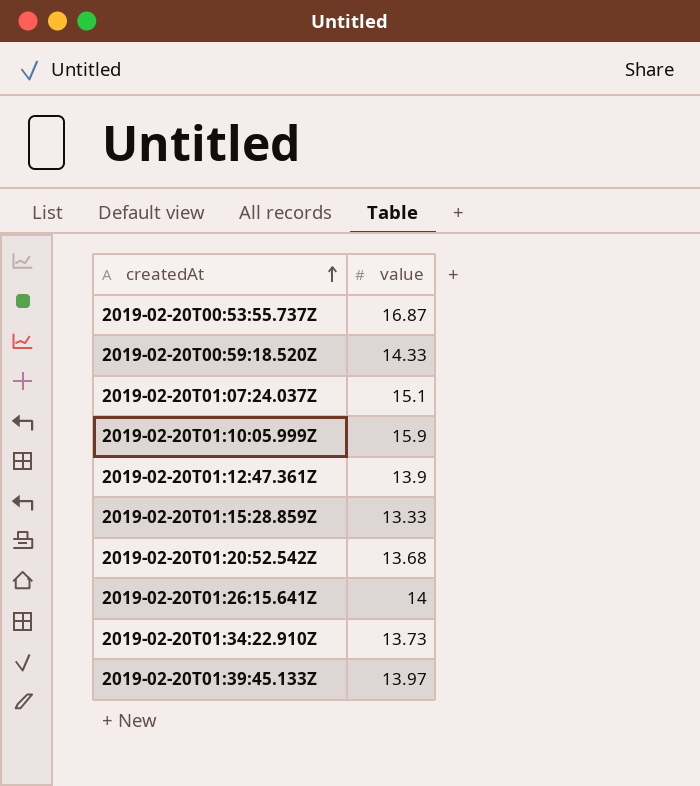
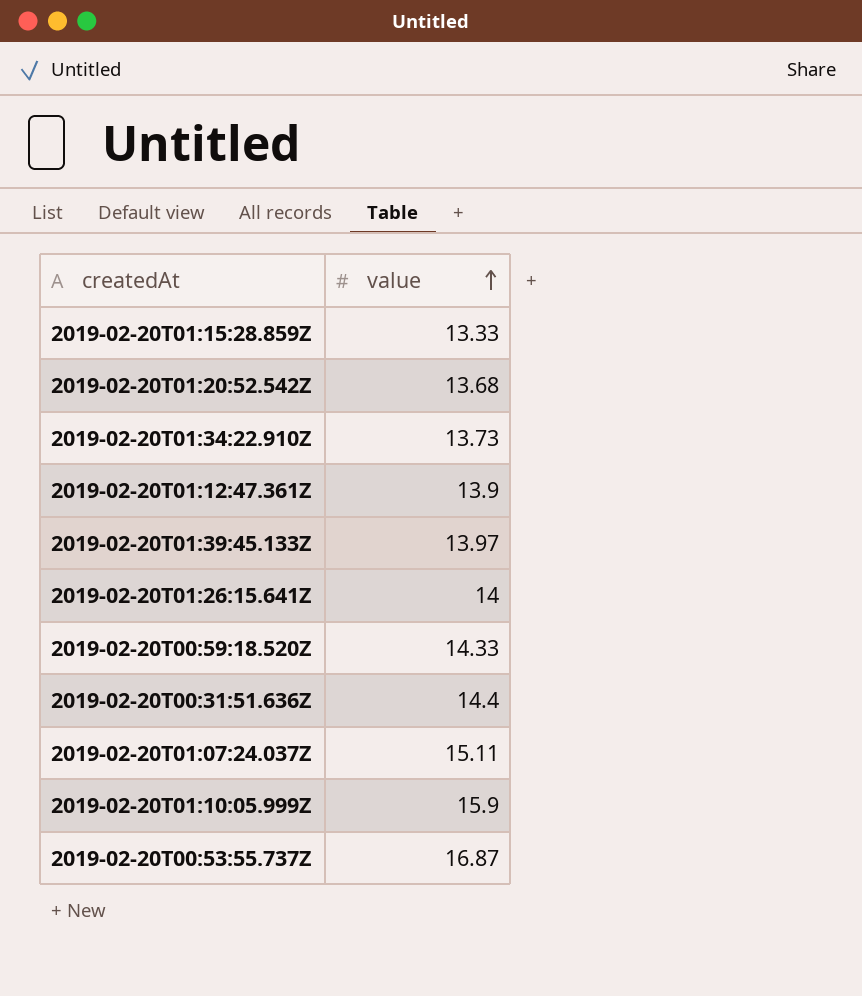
row order: createdAt ascending -> value ascending
row 2019-02-20T00:31:51.636Z: none -> 14.4
2019-02-20T01:07:24.037Z | value: 15.1 -> 15.11

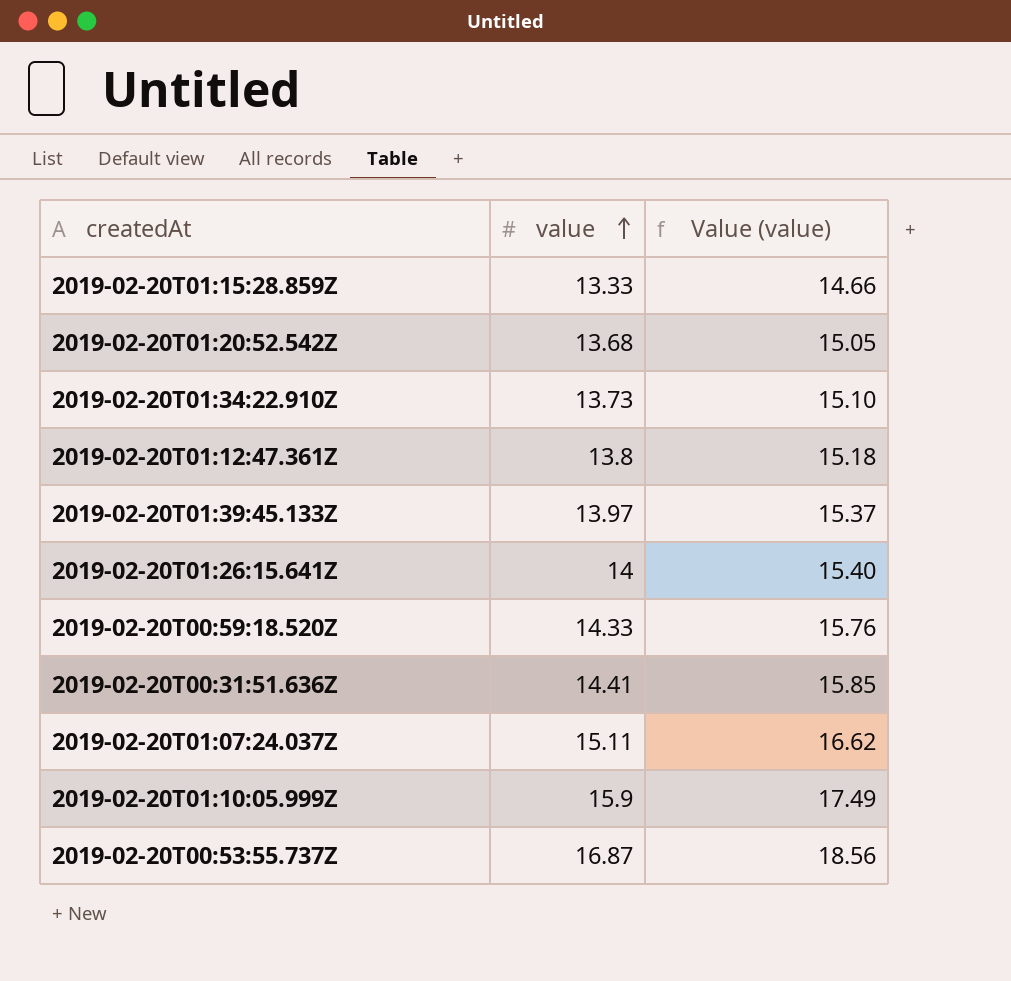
column Value (value) | formula: none -> [value] * 1.1
2019-02-20T01:12:47.361Z | value: 13.9 -> 13.8
2019-02-20T00:31:51.636Z | value: 14.4 -> 14.41

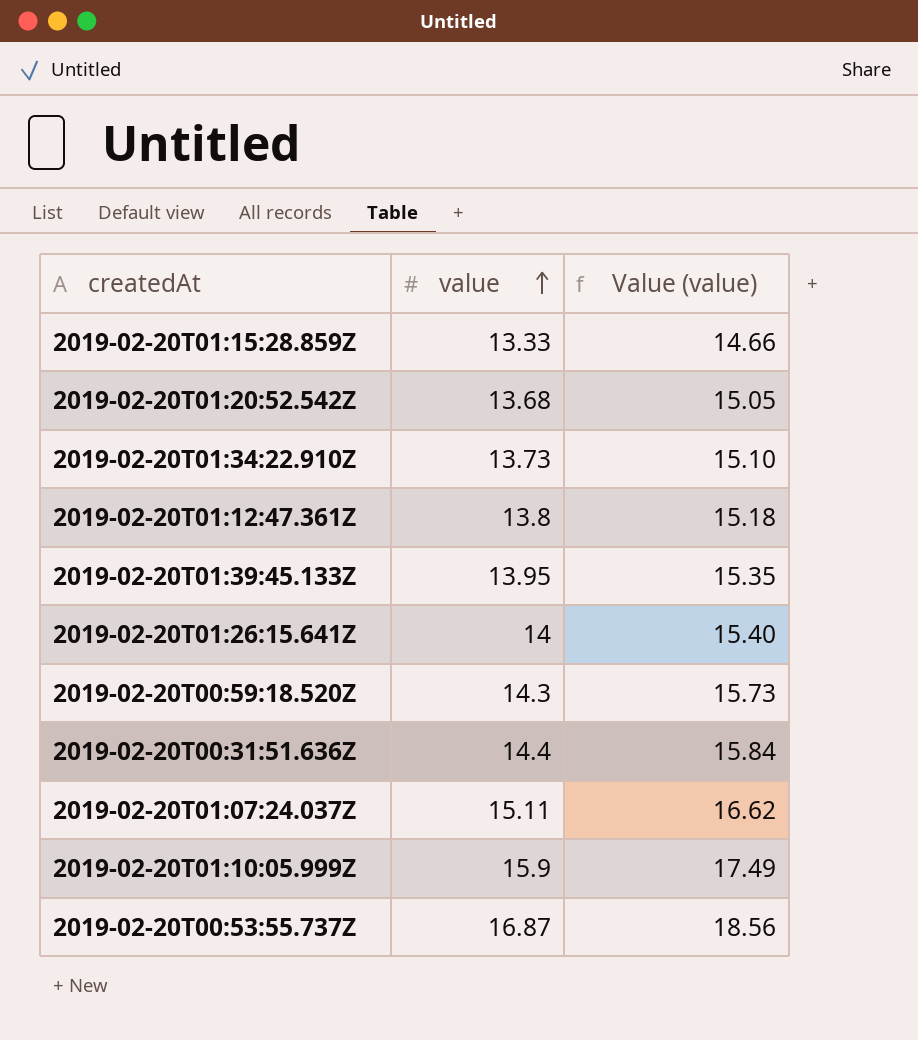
2019-02-20T01:39:45.133Z | value: 13.97 -> 13.95
2019-02-20T01:39:45.133Z | Value (value): 15.37 -> 15.35
2019-02-20T00:59:18.520Z | value: 14.33 -> 14.3
2019-02-20T00:59:18.520Z | Value (value): 15.76 -> 15.73
2019-02-20T00:31:51.636Z | value: 14.41 -> 14.4
2019-02-20T00:31:51.636Z | Value (value): 15.85 -> 15.84

